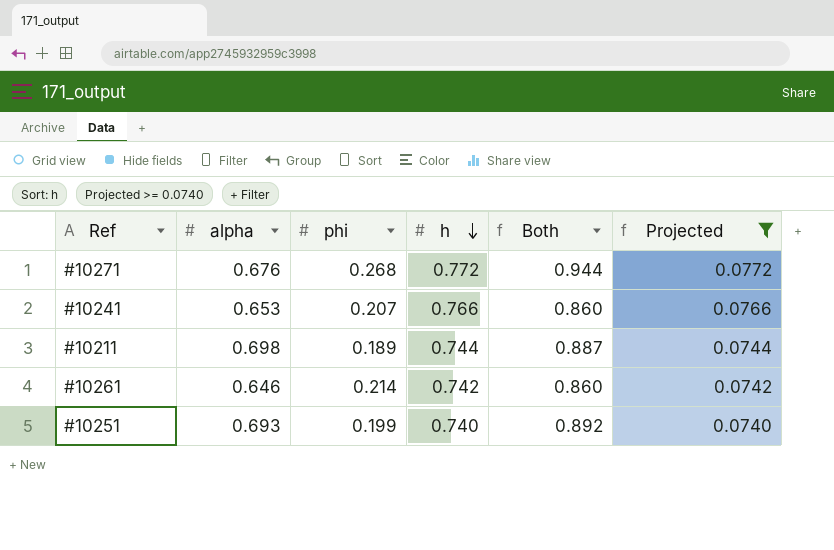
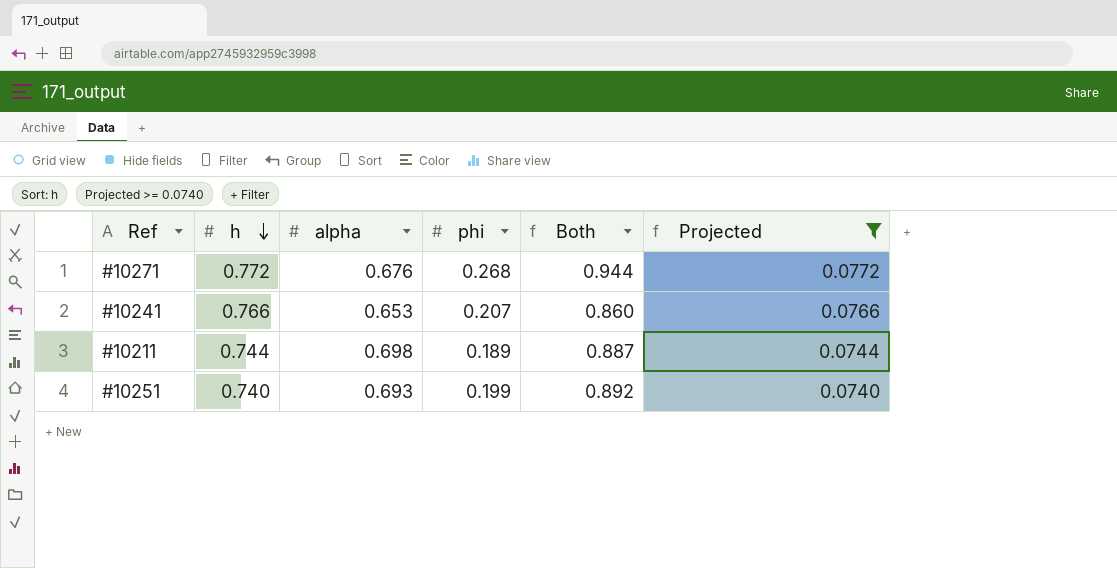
column h | position: 4 -> 2
row #10261: 0.646 | 0.214 | 0.742 | 0.860 | 0.0742 -> none

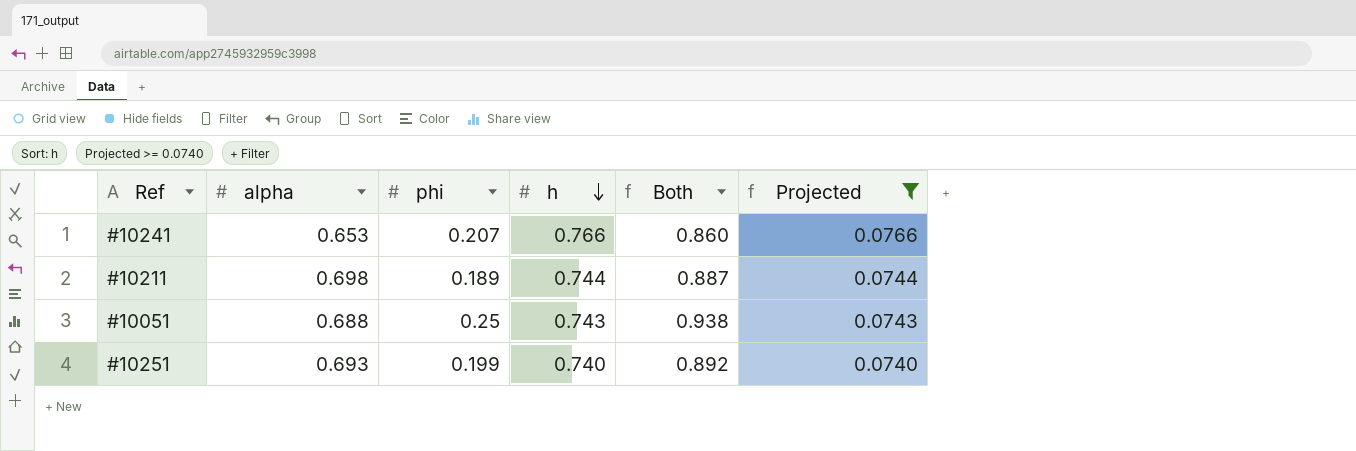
column h | position: 2 -> 4
row #10271: 0.772 | 0.676 | 0.268 | 0.944 | 0.0772 -> none
row #10051: none -> 0.688 | 0.25 | 0.743 | 0.938 | 0.0743

